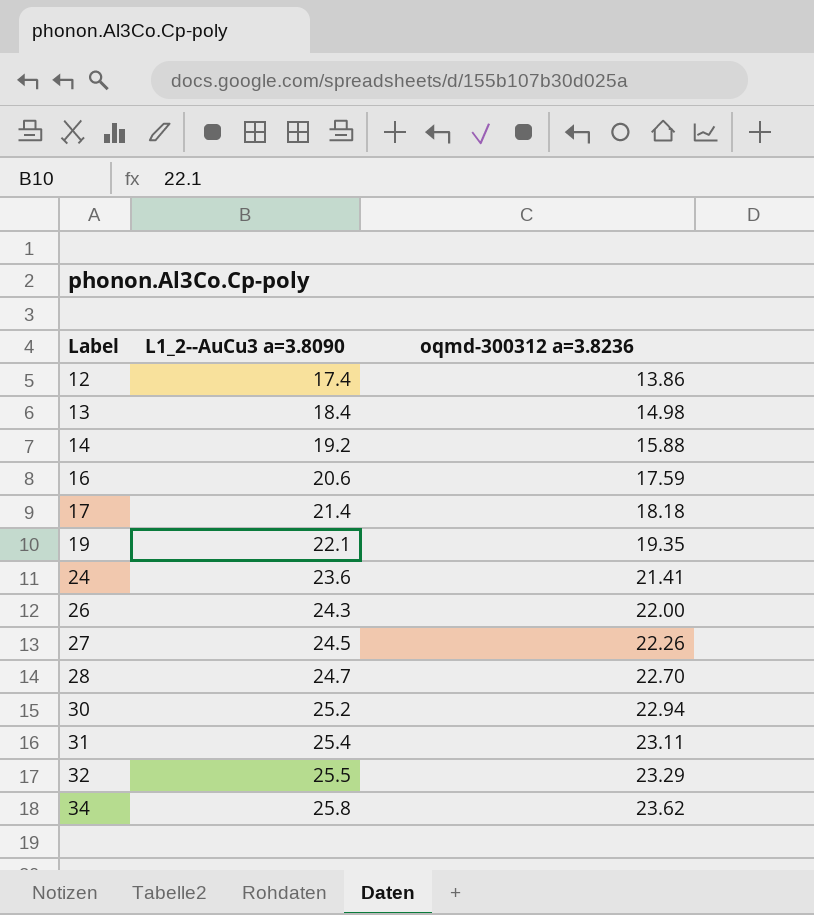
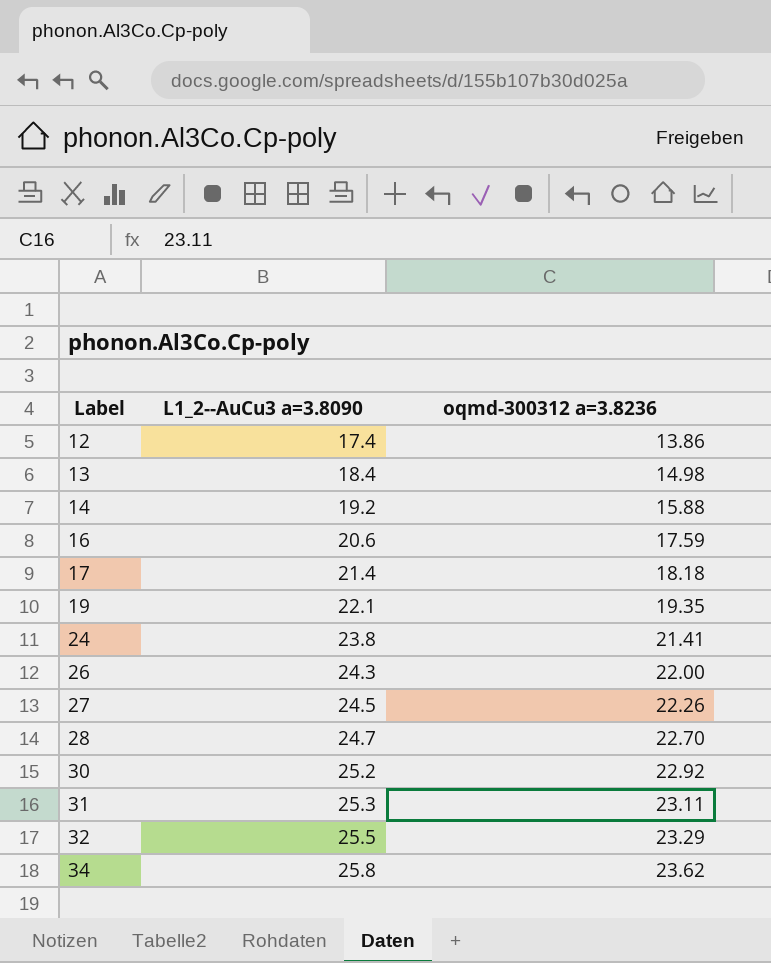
24 | L1_2--AuCu3 a=3.8090: 23.6 -> 23.8
30 | oqmd-300312 a=3.8236: 22.94 -> 22.92
31 | L1_2--AuCu3 a=3.8090: 25.4 -> 25.3

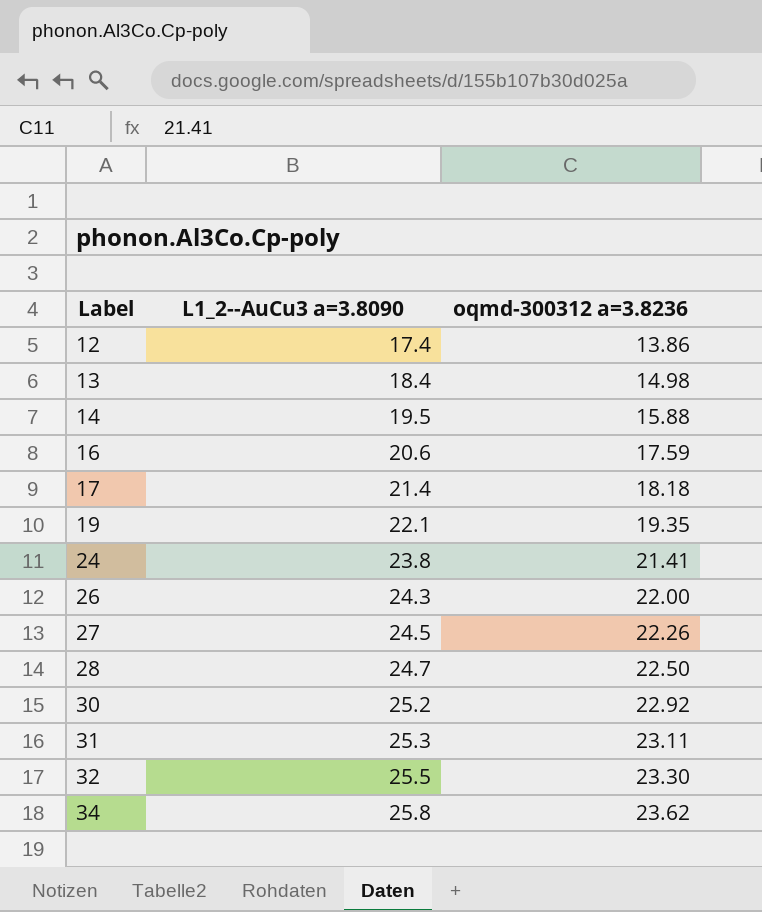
14 | L1_2--AuCu3 a=3.8090: 19.2 -> 19.5
28 | oqmd-300312 a=3.8236: 22.70 -> 22.50
32 | oqmd-300312 a=3.8236: 23.29 -> 23.30

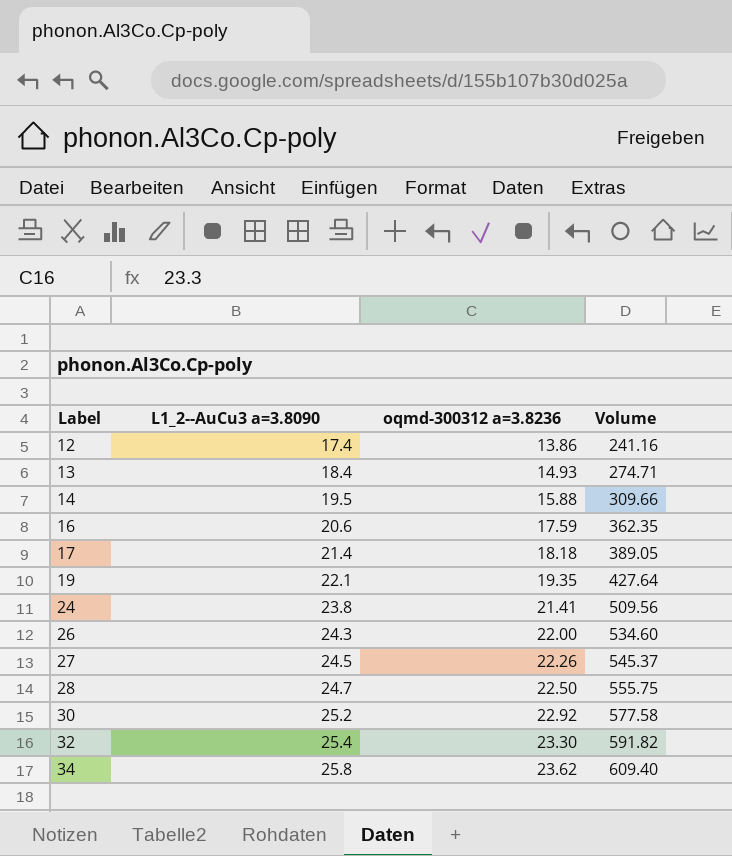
column Volume | formula: none -> [L1_2--AuCu3 a=3.8090] * [oqmd-300312 a=3.8236]
row 31: 25.3 | 23.11 -> none
13 | oqmd-300312 a=3.8236: 14.98 -> 14.93
32 | L1_2--AuCu3 a=3.8090: 25.5 -> 25.4

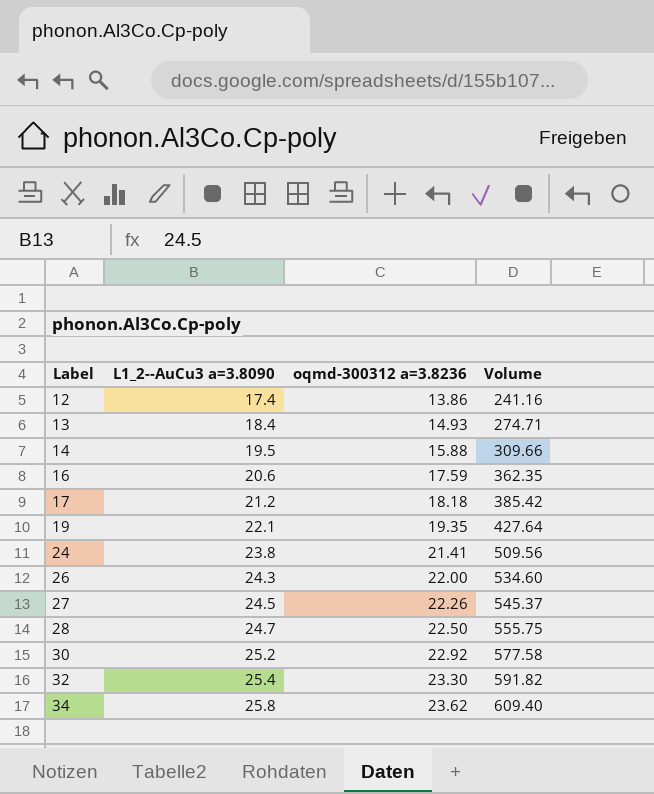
17 | L1_2--AuCu3 a=3.8090: 21.4 -> 21.2
17 | Volume: 389.05 -> 385.42

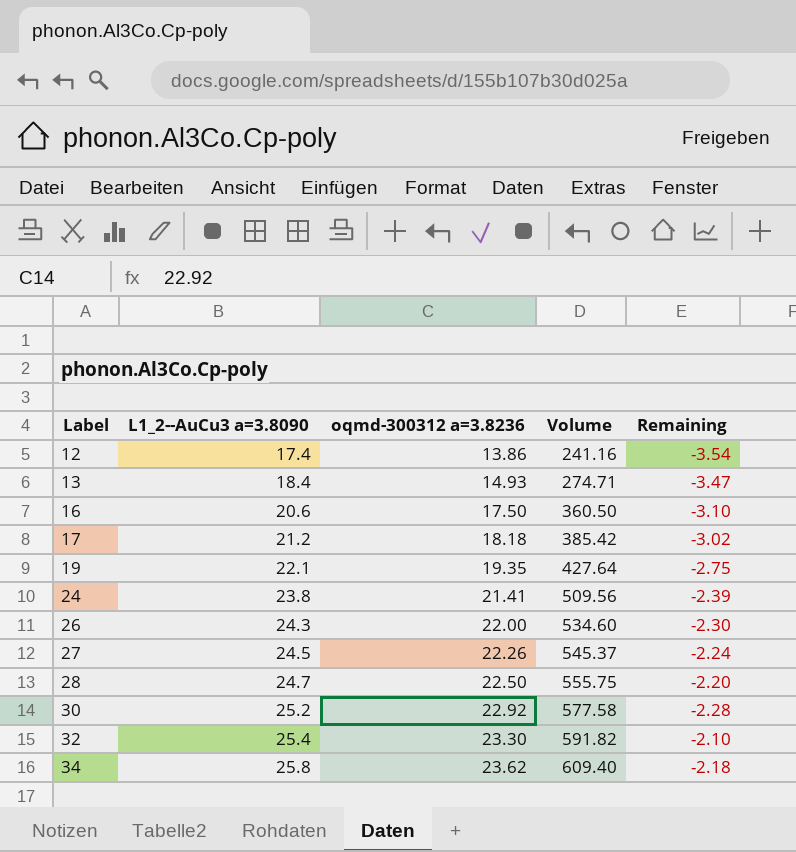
column Remaining | formula: none -> [oqmd-300312 a=3.8236] - [L1_2--AuCu3 a=3.8090]
row 14: 19.5 | 15.88 | 309.66 -> none
16 | oqmd-300312 a=3.8236: 17.59 -> 17.50
16 | Volume: 362.35 -> 360.50

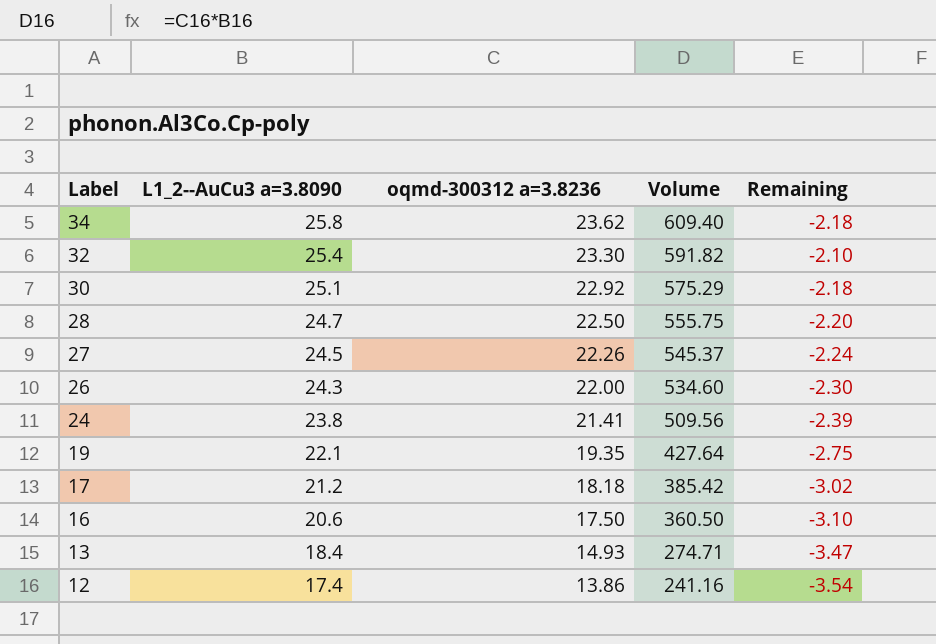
row order: Label ascending -> Label descending
30 | L1_2--AuCu3 a=3.8090: 25.2 -> 25.1
30 | Volume: 577.58 -> 575.29
30 | Remaining: -2.28 -> -2.18

